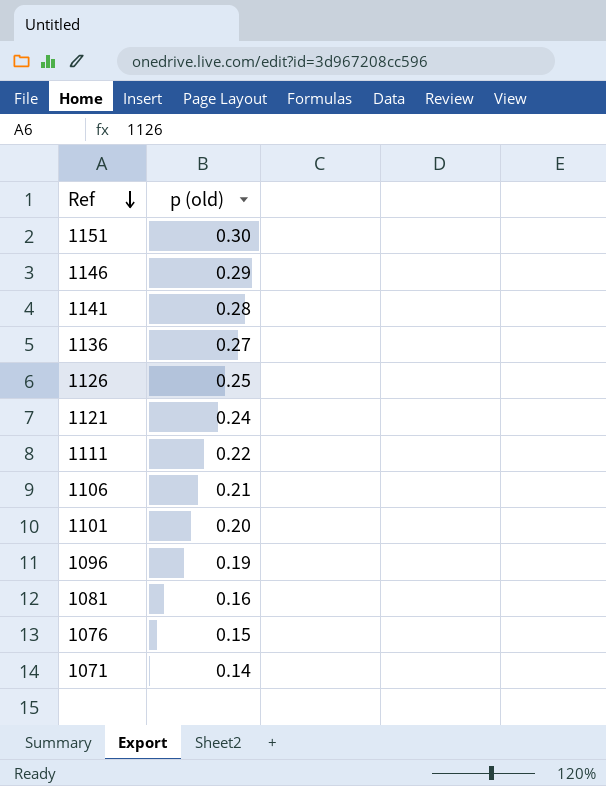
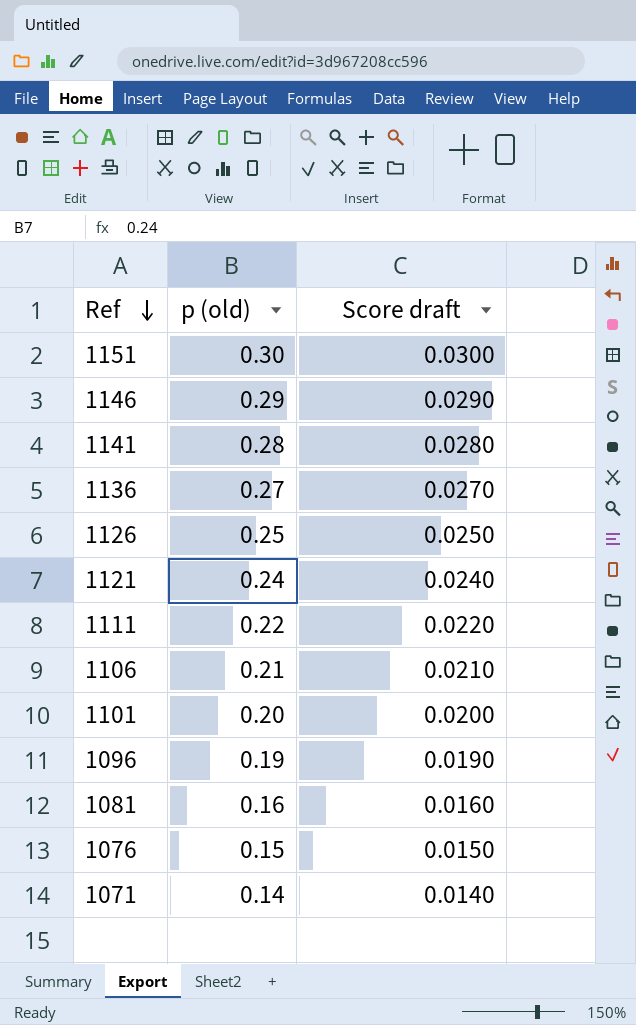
column Score draft | formula: none -> [p (old)] * 0.1

